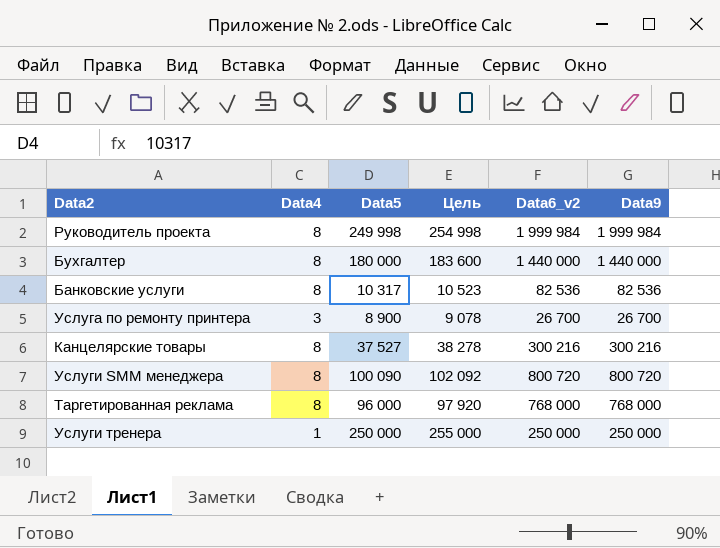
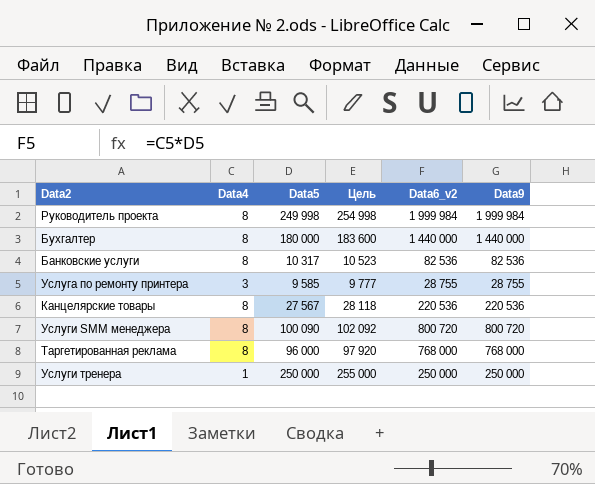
Услуга по ремонту принтера | Data5: 8 900 -> 9 585
Услуга по ремонту принтера | Цель: 9 078 -> 9 777
Услуга по ремонту принтера | Data6_v2: 26 700 -> 28 755
Услуга по ремонту принтера | Data9: 26 700 -> 28 755
Канцелярские товары | Data5: 37 527 -> 27 567
Канцелярские товары | Цель: 38 278 -> 28 118
Канцелярские товары | Data6_v2: 300 216 -> 220 536
Канцелярские товары | Data9: 300 216 -> 220 536

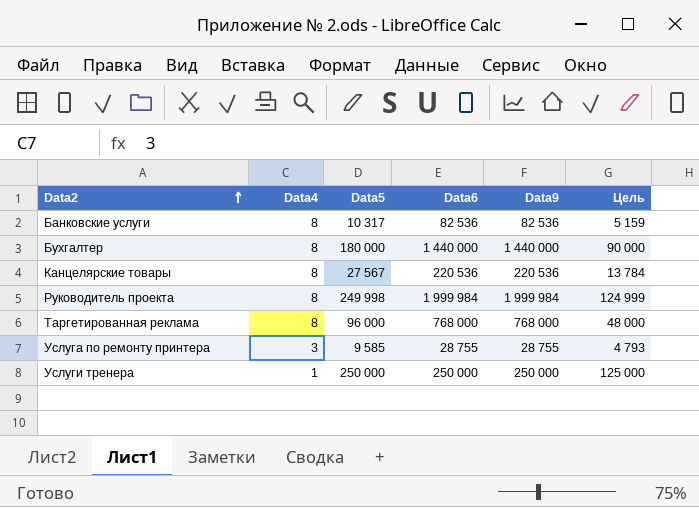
row order: none -> Data2 ascending
column name: Data6_v2 -> Data6
column Цель | formula: [Data5] * 1,02 -> [Data5] * 0,5
column Цель | position: 4 -> 6
row Услуги SMM менеджера: 8 | 100 090 | 102 092 | 800 720 | 800 720 -> none

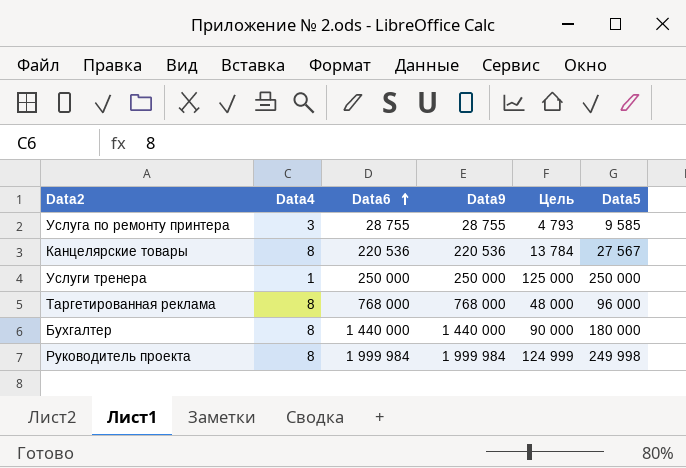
row order: Data2 ascending -> Data6 ascending
column Data5 | position: 3 -> 6
row Банковские услуги: 8 | 10 317 | 82 536 | 82 536 | 5 159 -> none

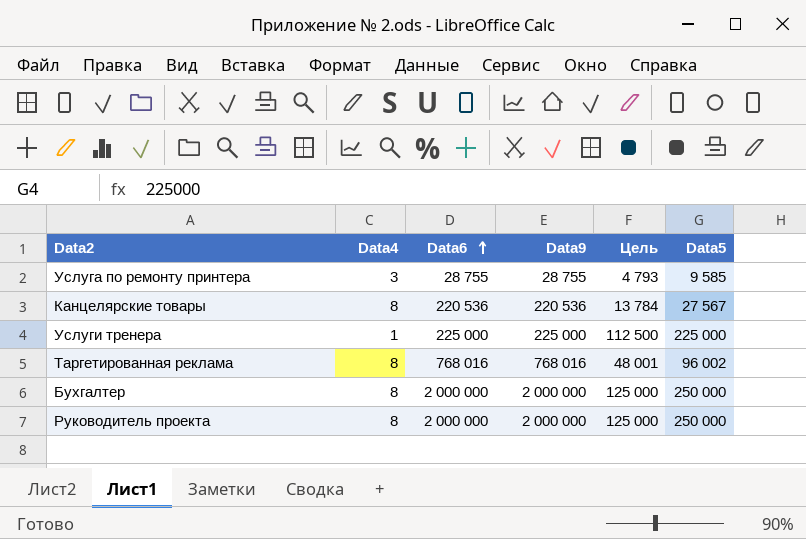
Услуги тренера | Data6: 250 000 -> 225 000
Услуги тренера | Data9: 250 000 -> 225 000
Услуги тренера | Цель: 125 000 -> 112 500
Услуги тренера | Data5: 250 000 -> 225 000
Таргетированная реклама | Data6: 768 000 -> 768 016
Таргетированная реклама | Data9: 768 000 -> 768 016
Таргетированная реклама | Цель: 48 000 -> 48 001
Таргетированная реклама | Data5: 96 000 -> 96 002
Бухгалтер | Data6: 1 440 000 -> 2 000 000
Бухгалтер | Data9: 1 440 000 -> 2 000 000
Бухгалтер | Цель: 90 000 -> 125 000
Бухгалтер | Data5: 180 000 -> 250 000
Руководитель проекта | Data6: 1 999 984 -> 2 000 000
Руководитель проекта | Data9: 1 999 984 -> 2 000 000
Руководитель проекта | Цель: 124 999 -> 125 000
Руководитель проекта | Data5: 249 998 -> 250 000

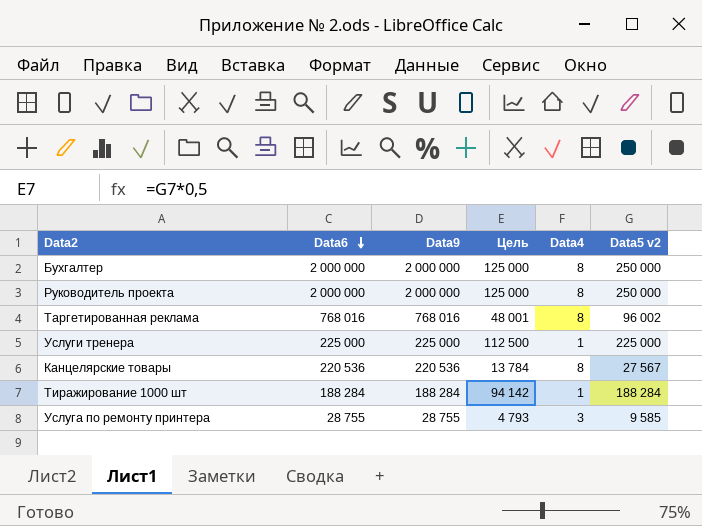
row order: Data6 ascending -> Data6 descending
column Data4 | position: 2 -> 5
column name: Data5 -> Data5 v2
row Тиражирование 1000 шт: none -> 188 284 | 188 284 | 94 142 | 1 | 188 284

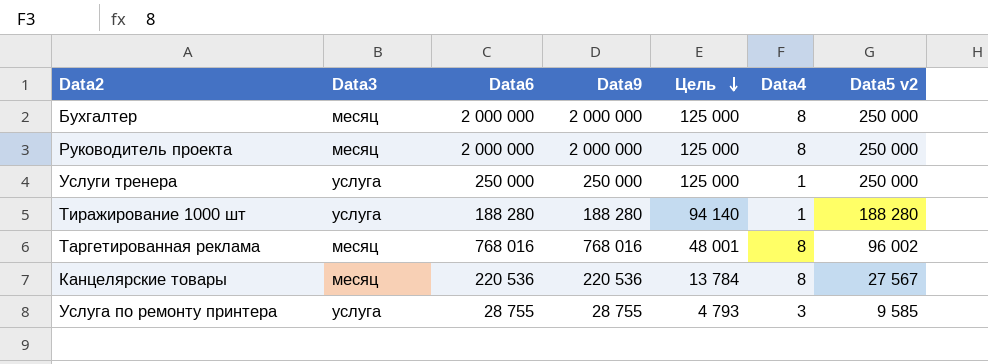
row order: Data6 descending -> Цель descending
column Data3 | position: none -> 2
Услуги тренера | Data6: 225 000 -> 250 000
Услуги тренера | Data9: 225 000 -> 250 000
Услуги тренера | Цель: 112 500 -> 125 000
Услуги тренера | Data5 v2: 225 000 -> 250 000
Тиражирование 1000 шт | Data6: 188 284 -> 188 280
Тиражирование 1000 шт | Data9: 188 284 -> 188 280
Тиражирование 1000 шт | Цель: 94 142 -> 94 140
Тиражирование 1000 шт | Data5 v2: 188 284 -> 188 280

